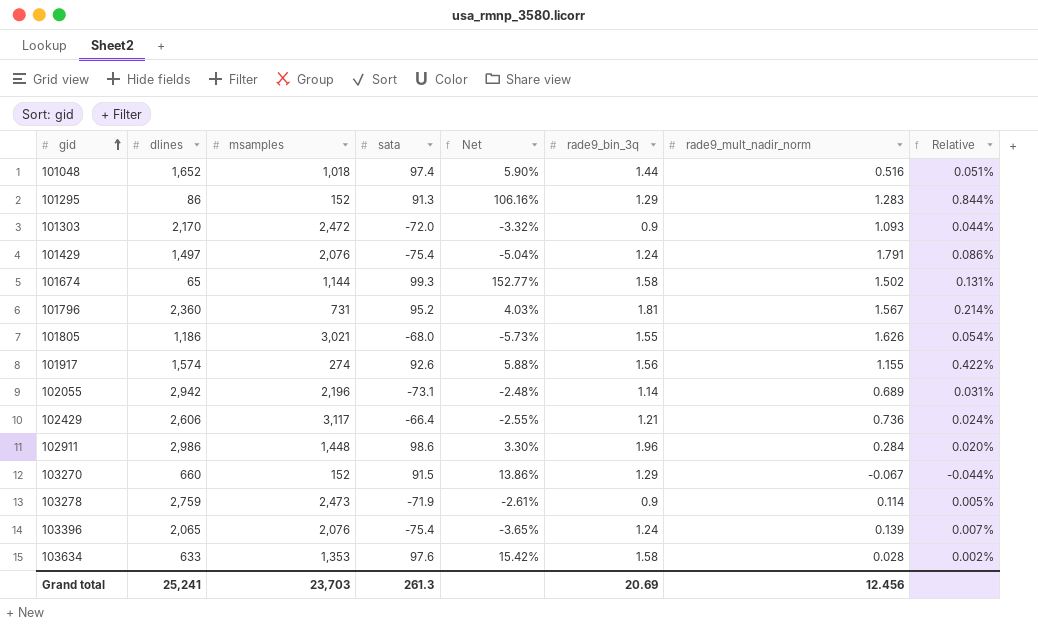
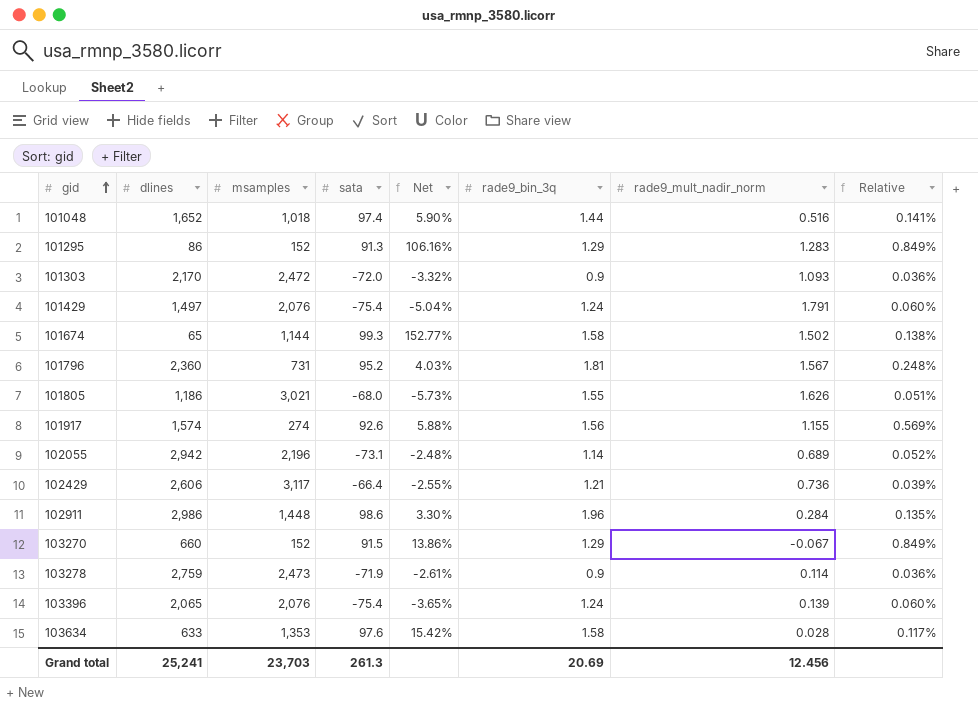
column Relative | formula: [rade9_mult_nadir_norm] / [msamples] -> [rade9_bin_3q] / [msamples]

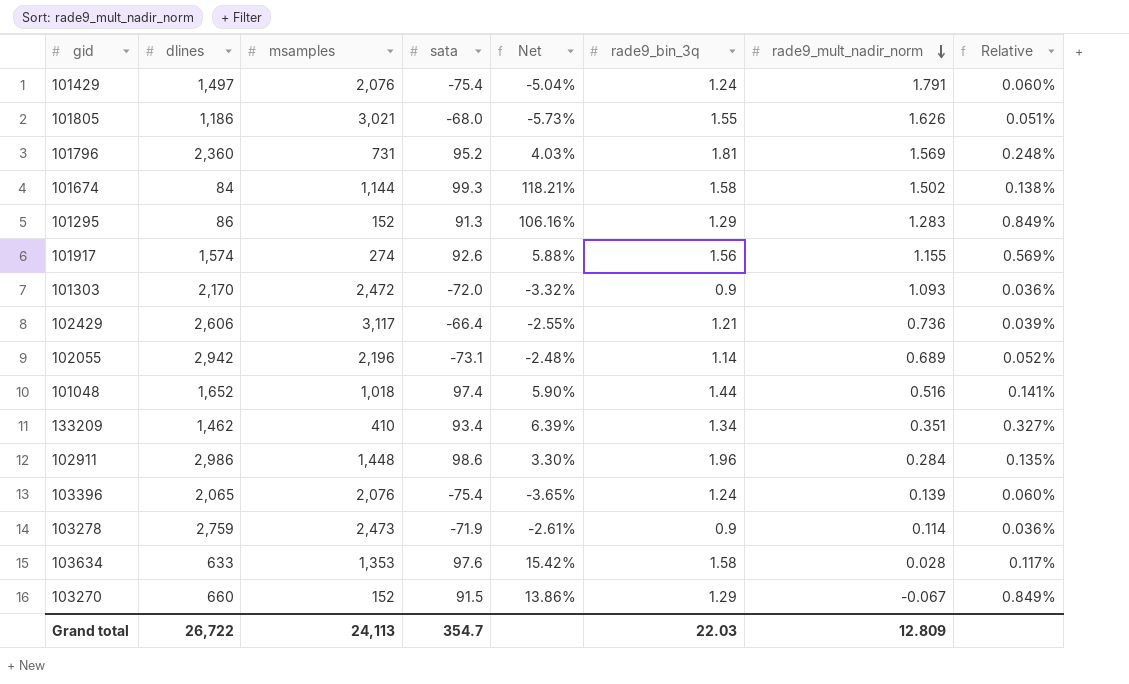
row order: gid ascending -> rade9_mult_nadir_norm descending
101796 | rade9_mult_nadir_norm: 1.567 -> 1.569
101674 | dlines: 65 -> 84
101674 | Net: 152.77% -> 118.21%
row 133209: none -> 1,462 | 410 | 93.4 | 6.39% | 1.34 | 0.351 | 0.327%
Grand total | dlines: 25,241 -> 26,722
Grand total | msamples: 23,703 -> 24,113
Grand total | sata: 261.3 -> 354.7
Grand total | rade9_bin_3q: 20.69 -> 22.03
Grand total | rade9_mult_nadir_norm: 12.456 -> 12.809

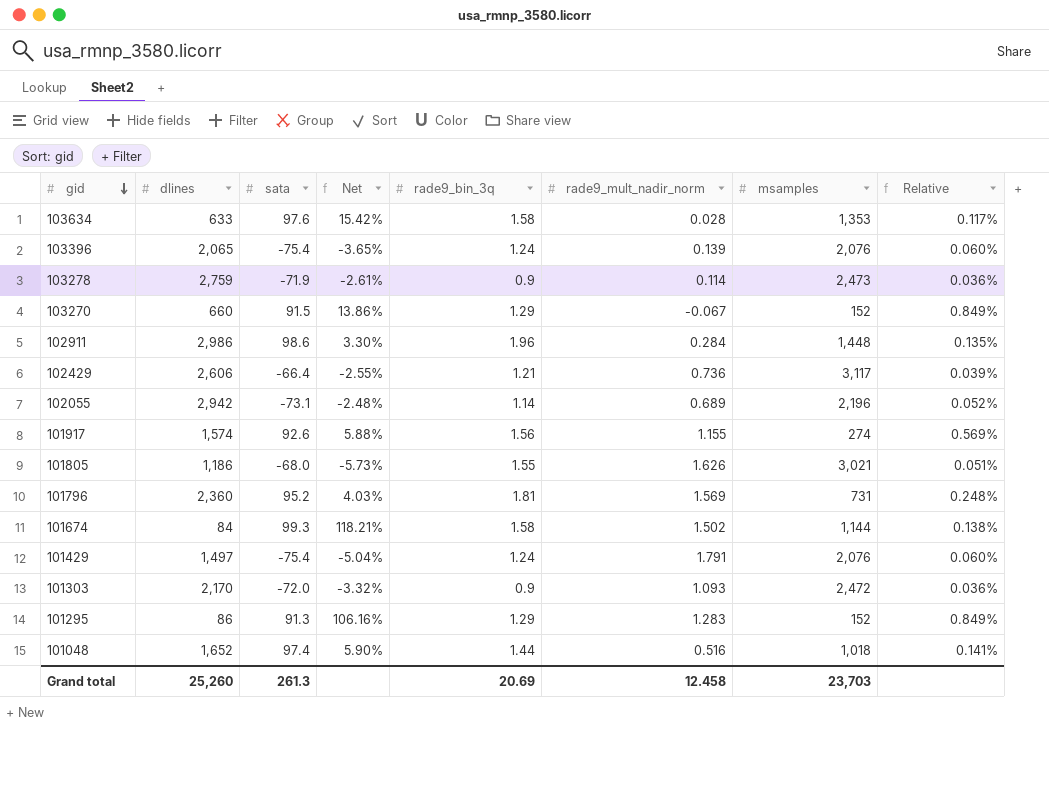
row order: rade9_mult_nadir_norm descending -> gid descending
column msamples | position: 3 -> 7
row 133209: 1,462 | 410 | 93.4 | 6.39% | 1.34 | 0.351 | 0.327% -> none
Grand total | dlines: 26,722 -> 25,260
Grand total | sata: 354.7 -> 261.3
Grand total | rade9_bin_3q: 22.03 -> 20.69
Grand total | rade9_mult_nadir_norm: 12.809 -> 12.458
Grand total | msamples: 24,113 -> 23,703

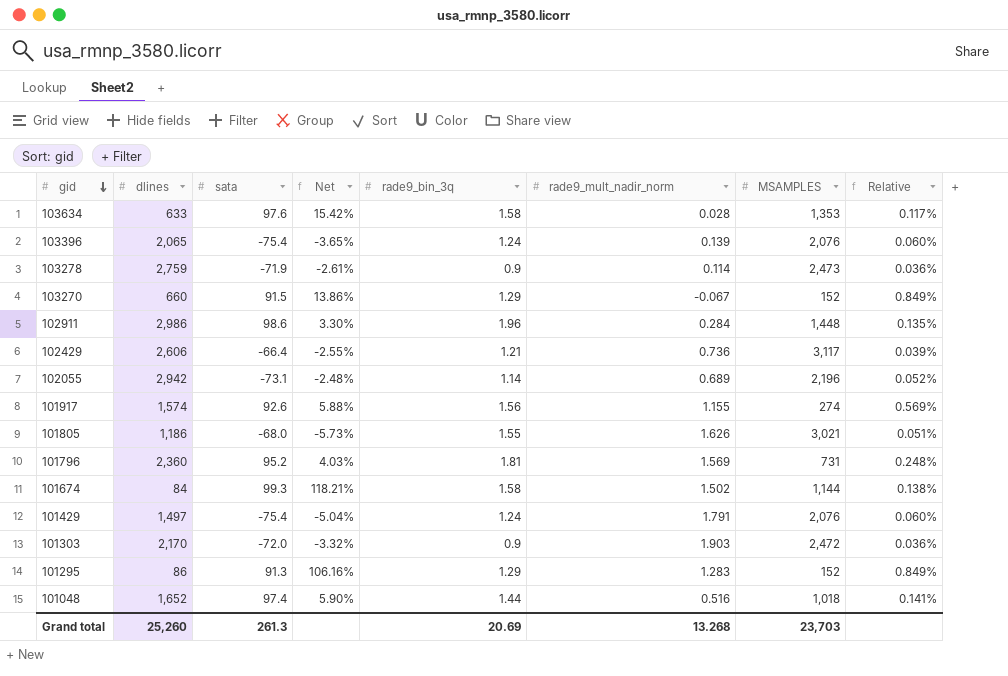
column name: msamples -> MSAMPLES
101303 | rade9_mult_nadir_norm: 1.093 -> 1.903
Grand total | rade9_mult_nadir_norm: 12.458 -> 13.268

